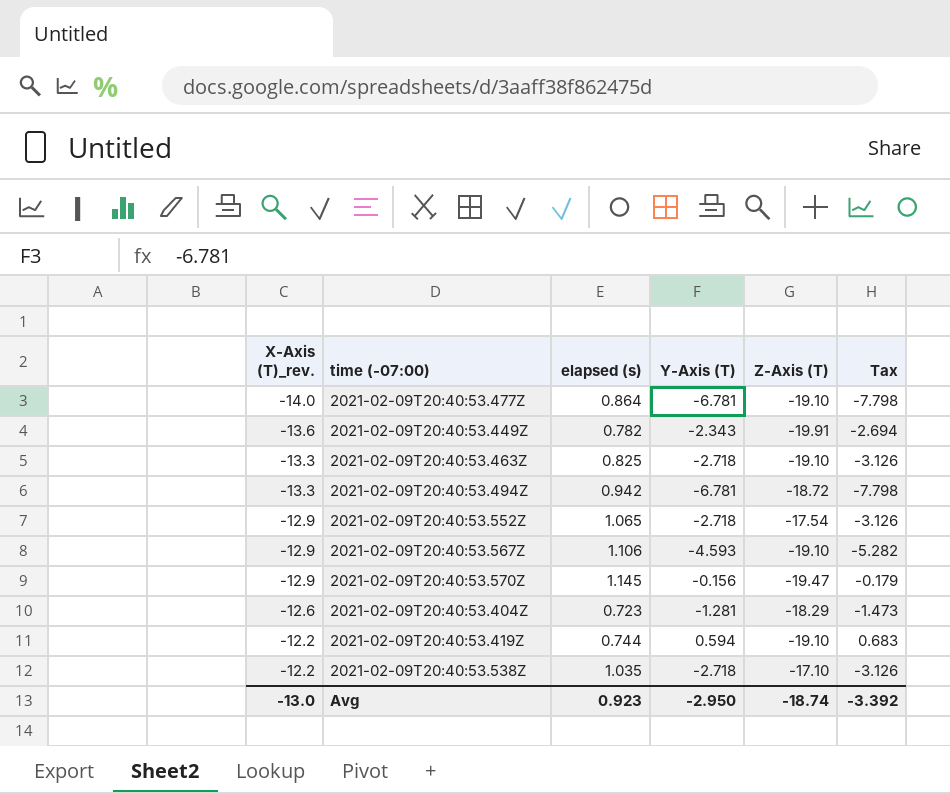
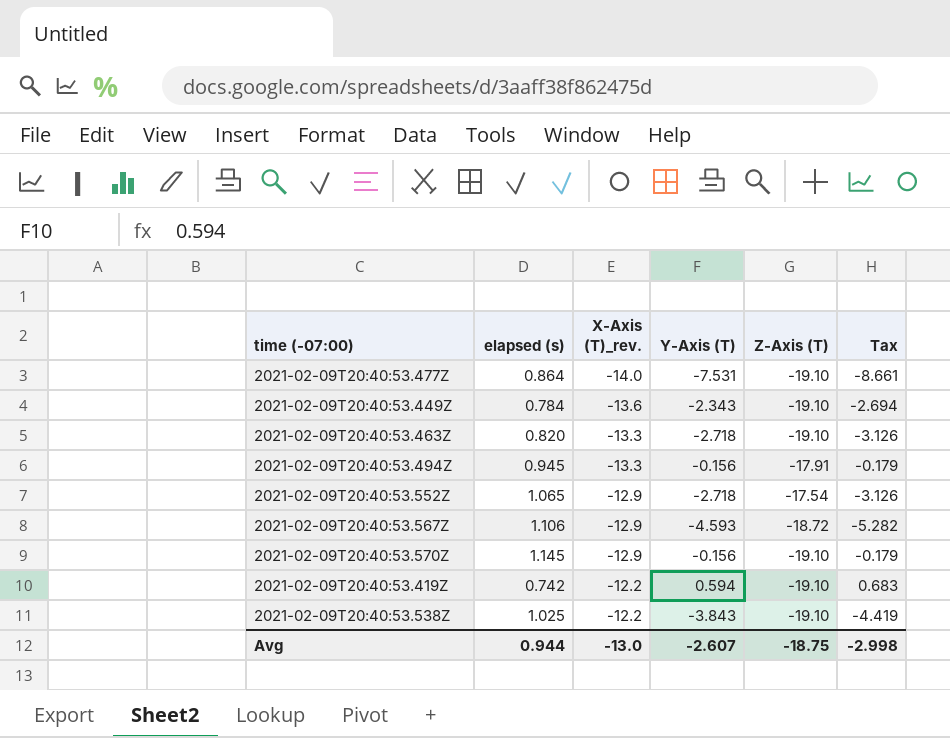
column X-Axis (T)_rev. | position: 1 -> 3
row 2021-02-09T20:40:53.404Z: -12.6 | 0.723 | -1.281 | -18.29 | -1.473 -> none
2021-02-09T20:40:53.477Z | Y-Axis (T): -6.781 -> -7.531
2021-02-09T20:40:53.477Z | Tax: -7.798 -> -8.661
2021-02-09T20:40:53.449Z | elapsed (s): 0.782 -> 0.784
2021-02-09T20:40:53.449Z | Z-Axis (T): -19.91 -> -19.10
2021-02-09T20:40:53.463Z | elapsed (s): 0.825 -> 0.820
2021-02-09T20:40:53.494Z | elapsed (s): 0.942 -> 0.945
2021-02-09T20:40:53.494Z | Y-Axis (T): -6.781 -> -0.156
2021-02-09T20:40:53.494Z | Z-Axis (T): -18.72 -> -17.91
2021-02-09T20:40:53.494Z | Tax: -7.798 -> -0.179
2021-02-09T20:40:53.567Z | Z-Axis (T): -19.10 -> -18.72
2021-02-09T20:40:53.570Z | Z-Axis (T): -19.47 -> -19.10
2021-02-09T20:40:53.419Z | elapsed (s): 0.744 -> 0.742
2021-02-09T20:40:53.538Z | elapsed (s): 1.035 -> 1.025
2021-02-09T20:40:53.538Z | Y-Axis (T): -2.718 -> -3.843
2021-02-09T20:40:53.538Z | Z-Axis (T): -17.10 -> -19.10
2021-02-09T20:40:53.538Z | Tax: -3.126 -> -4.419
Avg | elapsed (s): 0.923 -> 0.944
Avg | Y-Axis (T): -2.950 -> -2.607
Avg | Z-Axis (T): -18.74 -> -18.75
Avg | Tax: -3.392 -> -2.998

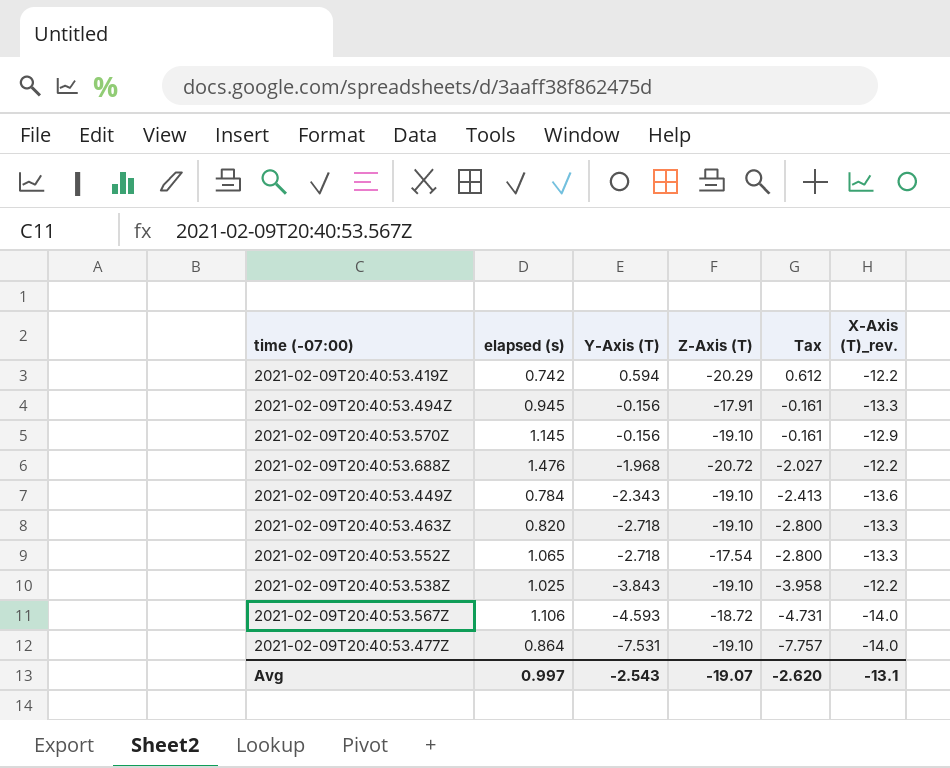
row order: X-Axis (T)_rev. ascending -> Y-Axis (T) descending
column Tax | formula: [Y-Axis (T)] * 1.15 -> [Y-Axis (T)] * 1.03
column X-Axis (T)_rev. | position: 3 -> 6
2021-02-09T20:40:53.419Z | Z-Axis (T): -19.10 -> -20.29
row 2021-02-09T20:40:53.688Z: none -> 1.476 | -1.968 | -20.72 | -2.027 | -12.2
2021-02-09T20:40:53.552Z | X-Axis (T)_rev.: -12.9 -> -13.3
2021-02-09T20:40:53.567Z | X-Axis (T)_rev.: -12.9 -> -14.0
Avg | elapsed (s): 0.944 -> 0.997
Avg | Y-Axis (T): -2.607 -> -2.543
Avg | Z-Axis (T): -18.75 -> -19.07
Avg | Tax: -2.998 -> -2.620
Avg | X-Axis (T)_rev.: -13.0 -> -13.1

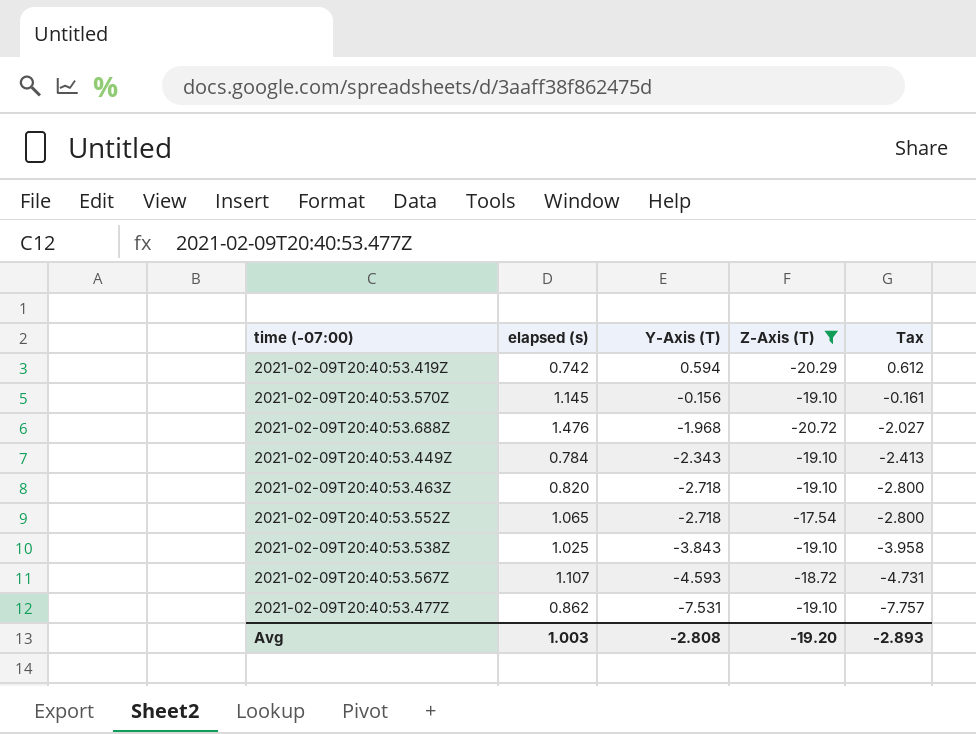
filter: none -> Z-Axis (T) != -17.91
column X-Axis (T)_rev. | position: 6 -> none
2021-02-09T20:40:53.567Z | elapsed (s): 1.106 -> 1.107
2021-02-09T20:40:53.477Z | elapsed (s): 0.864 -> 0.862
Avg | elapsed (s): 0.997 -> 1.003
Avg | Y-Axis (T): -2.543 -> -2.808
Avg | Z-Axis (T): -19.07 -> -19.20
Avg | Tax: -2.620 -> -2.893

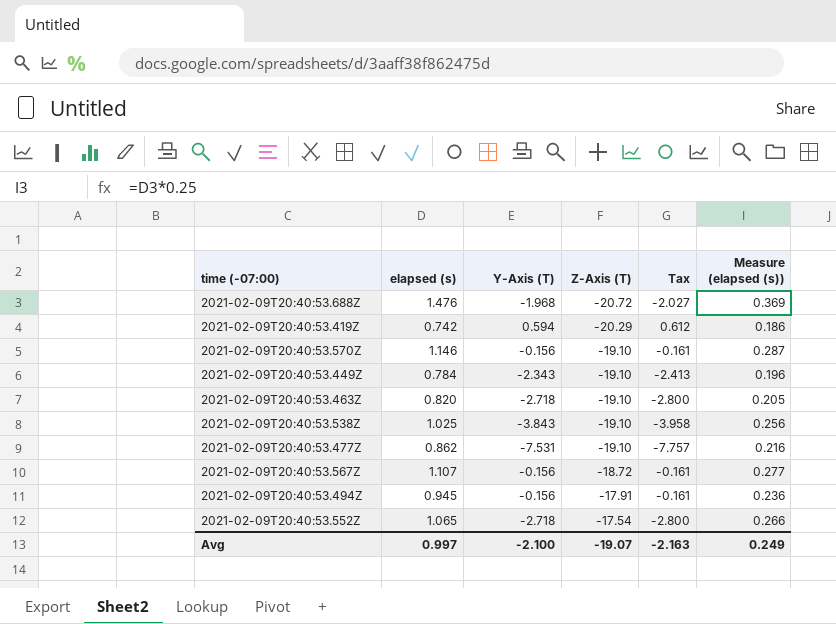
filter: Z-Axis (T) != -17.91 -> none
row order: Y-Axis (T) descending -> Z-Axis (T) ascending
column Measure (elapsed (s)) | formula: none -> [elapsed (s)] * 0.25
2021-02-09T20:40:53.570Z | elapsed (s): 1.145 -> 1.146
2021-02-09T20:40:53.567Z | Y-Axis (T): -4.593 -> -0.156
2021-02-09T20:40:53.567Z | Tax: -4.731 -> -0.161
Avg | elapsed (s): 1.003 -> 0.997
Avg | Y-Axis (T): -2.808 -> -2.100
Avg | Z-Axis (T): -19.20 -> -19.07
Avg | Tax: -2.893 -> -2.163

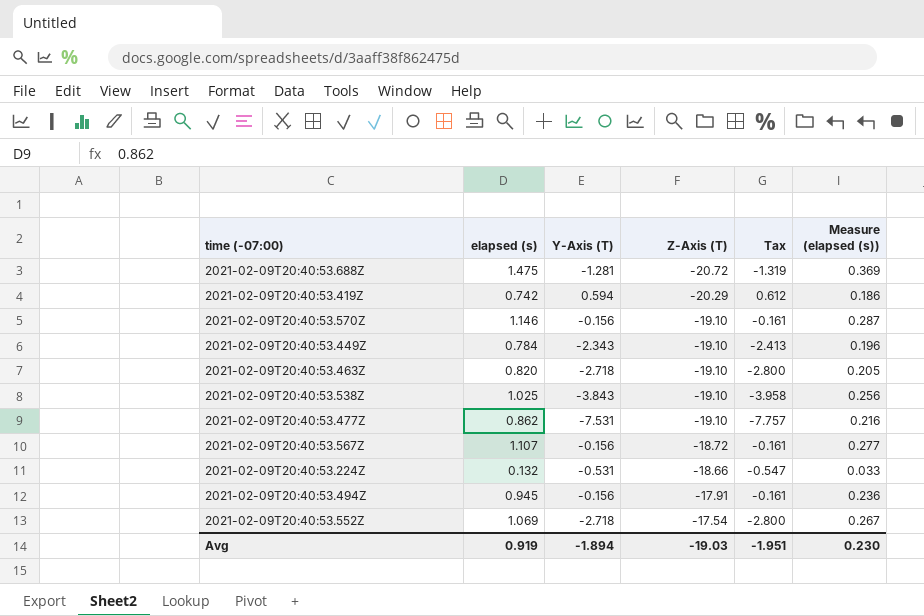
2021-02-09T20:40:53.688Z | elapsed (s): 1.476 -> 1.475
2021-02-09T20:40:53.688Z | Y-Axis (T): -1.968 -> -1.281
2021-02-09T20:40:53.688Z | Tax: -2.027 -> -1.319
row 2021-02-09T20:40:53.224Z: none -> 0.132 | -0.531 | -18.66 | -0.547 | 0.033
2021-02-09T20:40:53.552Z | elapsed (s): 1.065 -> 1.069
2021-02-09T20:40:53.552Z | Measure (elapsed (s)): 0.266 -> 0.267
Avg | elapsed (s): 0.997 -> 0.919
Avg | Y-Axis (T): -2.100 -> -1.894
Avg | Z-Axis (T): -19.07 -> -19.03
Avg | Tax: -2.163 -> -1.951
Avg | Measure (elapsed (s)): 0.249 -> 0.230

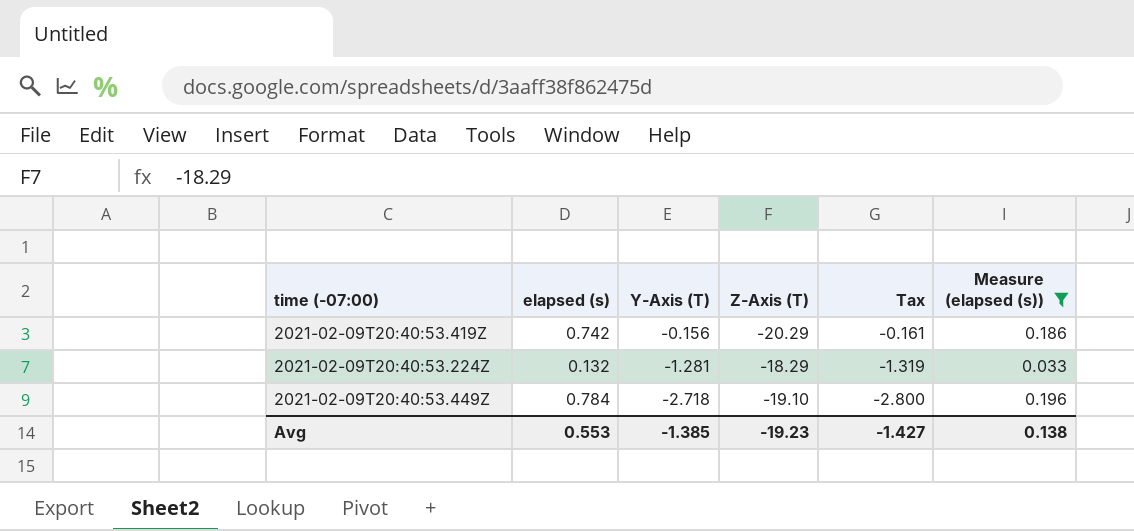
filter: none -> Measure (elapsed (s)) <= 0.196
row order: Z-Axis (T) ascending -> Y-Axis (T) descending
2021-02-09T20:40:53.419Z | Y-Axis (T): 0.594 -> -0.156
2021-02-09T20:40:53.419Z | Tax: 0.612 -> -0.161
2021-02-09T20:40:53.224Z | Y-Axis (T): -0.531 -> -1.281
2021-02-09T20:40:53.224Z | Z-Axis (T): -18.66 -> -18.29
2021-02-09T20:40:53.224Z | Tax: -0.547 -> -1.319
2021-02-09T20:40:53.449Z | Y-Axis (T): -2.343 -> -2.718
2021-02-09T20:40:53.449Z | Tax: -2.413 -> -2.800
Avg | elapsed (s): 0.919 -> 0.553
Avg | Y-Axis (T): -1.894 -> -1.385
Avg | Z-Axis (T): -19.03 -> -19.23
Avg | Tax: -1.951 -> -1.427
Avg | Measure (elapsed (s)): 0.230 -> 0.138

